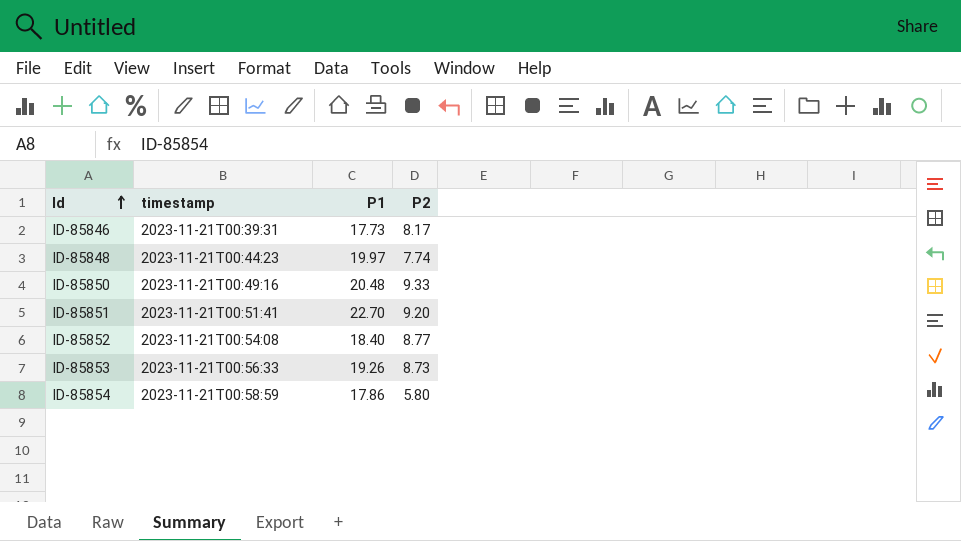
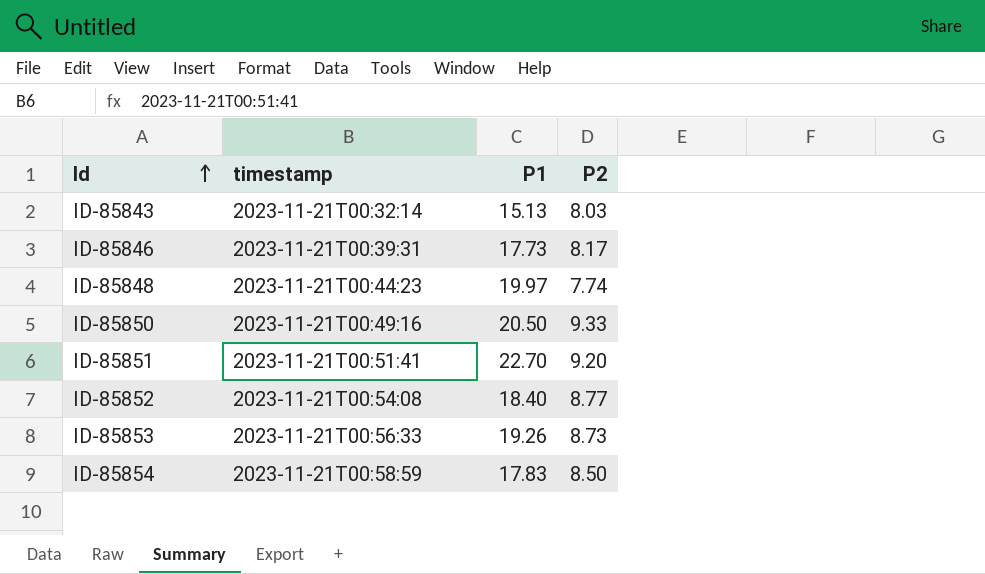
row ID-85843: none -> 2023-11-21T00:32:14 | 15.13 | 8.03
ID-85850 | P1: 20.48 -> 20.50
ID-85854 | P1: 17.86 -> 17.83
ID-85854 | P2: 5.80 -> 8.50

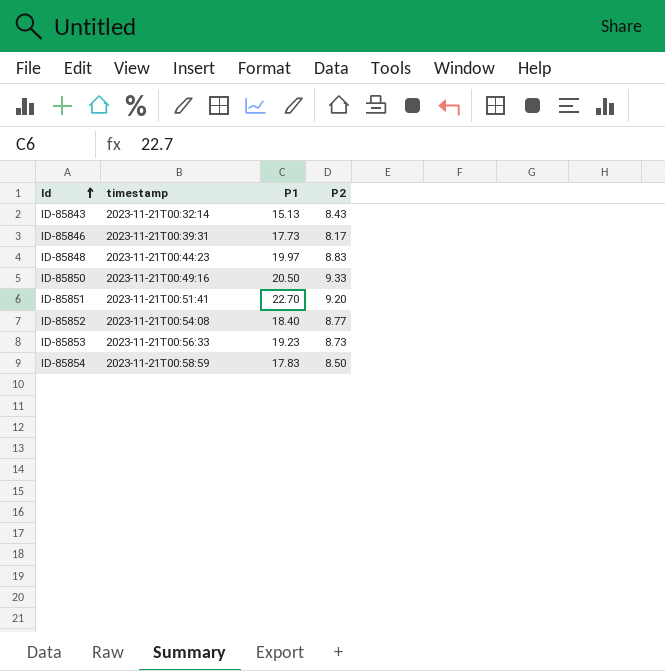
ID-85843 | P2: 8.03 -> 8.43
ID-85848 | P2: 7.74 -> 8.83
ID-85853 | P1: 19.26 -> 19.23

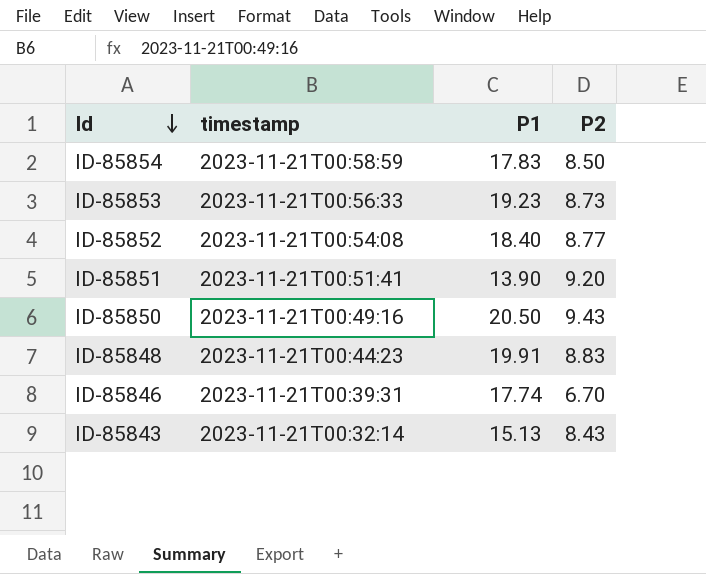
row order: Id ascending -> Id descending
ID-85851 | P1: 22.70 -> 13.90
ID-85850 | P2: 9.33 -> 9.43
ID-85848 | P1: 19.97 -> 19.91
ID-85846 | P1: 17.73 -> 17.74
ID-85846 | P2: 8.17 -> 6.70

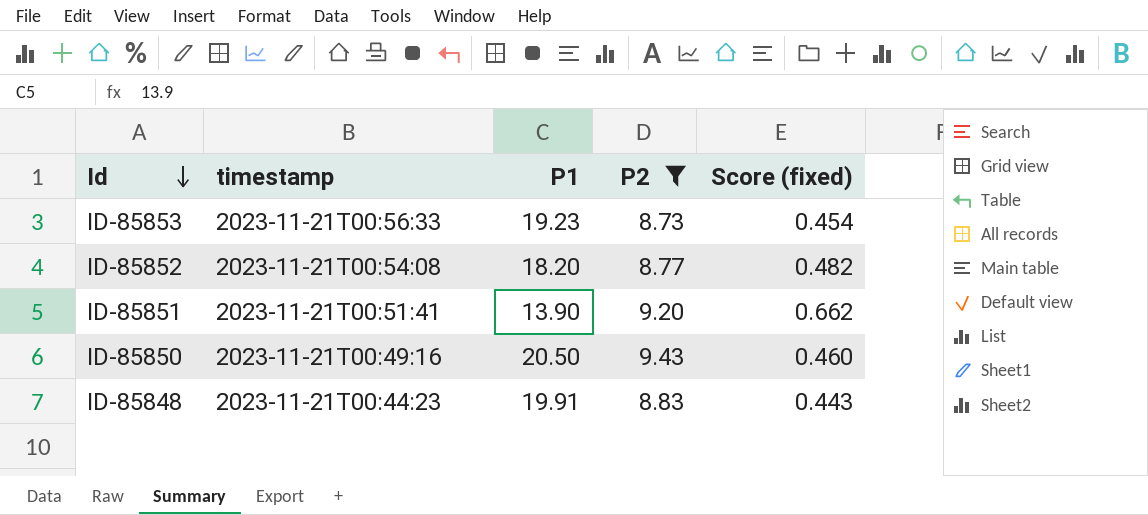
filter: none -> P2 >= 8.73
column Score (fixed) | formula: none -> [P2] / [P1]
ID-85852 | P1: 18.40 -> 18.20

